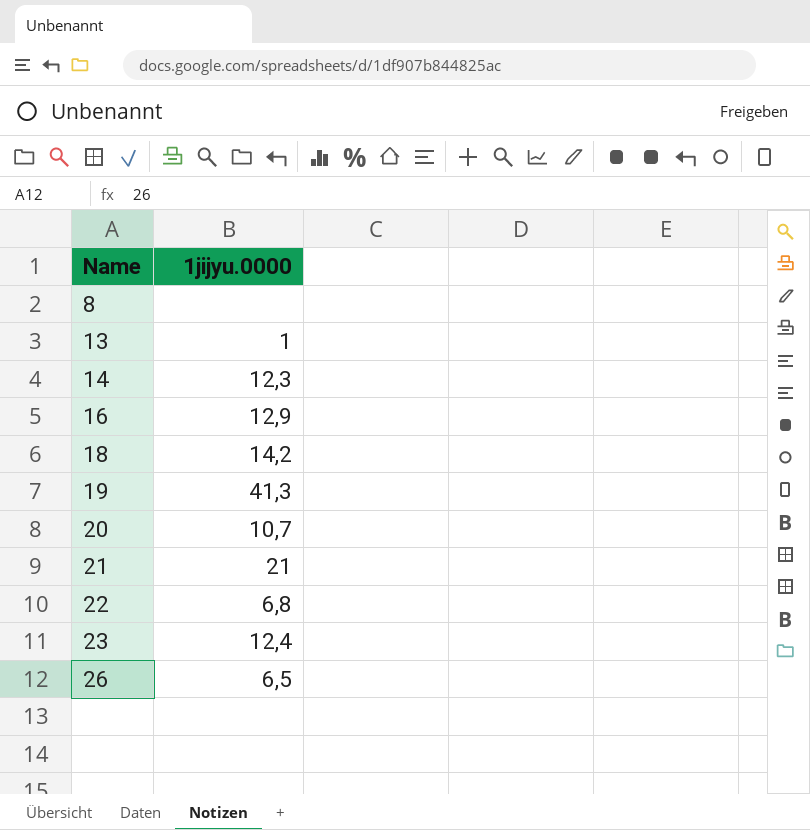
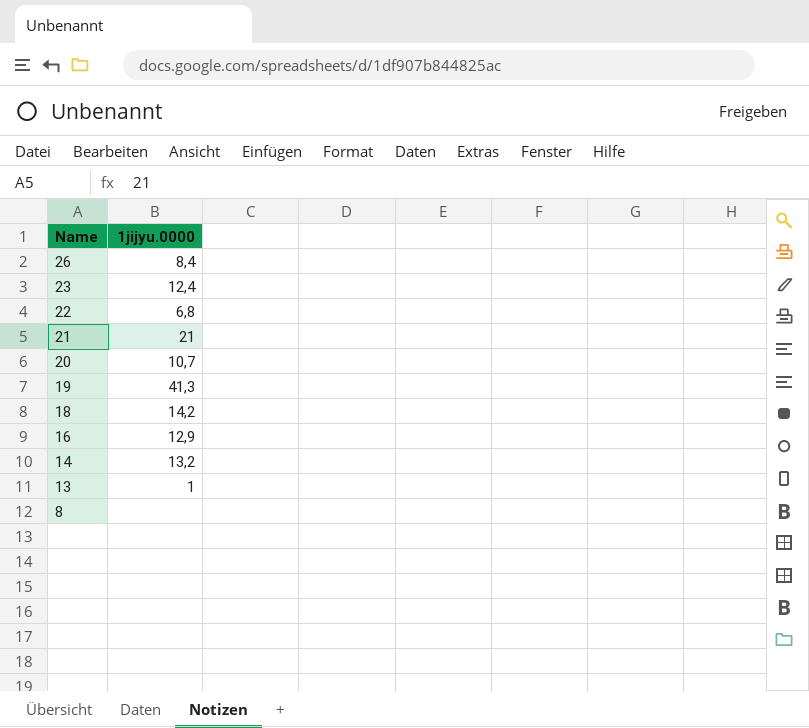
row order: Name ascending -> Name descending
26 | 1jijyu.0000: 6,5 -> 8,4
14 | 1jijyu.0000: 12,3 -> 13,2

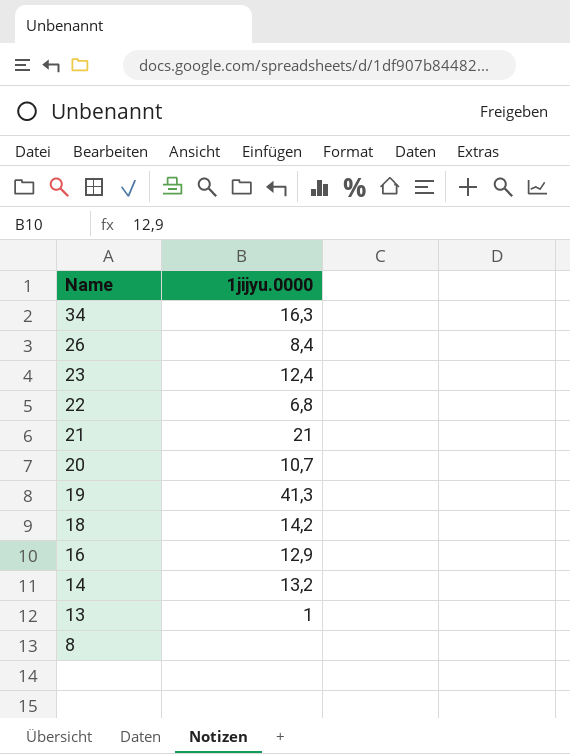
row 34: none -> 16,3

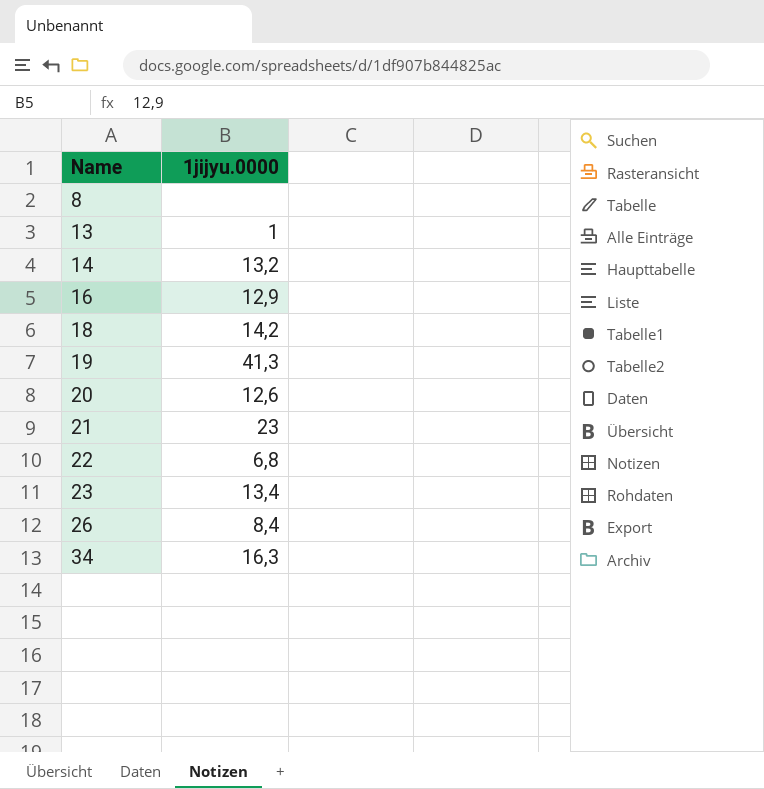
row order: Name descending -> Name ascending
20 | 1jijyu.0000: 10,7 -> 12,6
21 | 1jijyu.0000: 21 -> 23
23 | 1jijyu.0000: 12,4 -> 13,4

